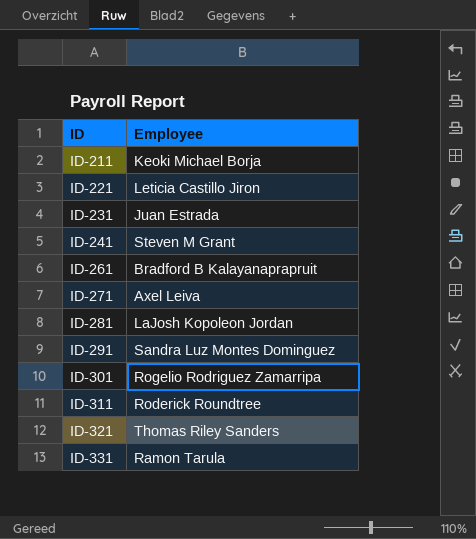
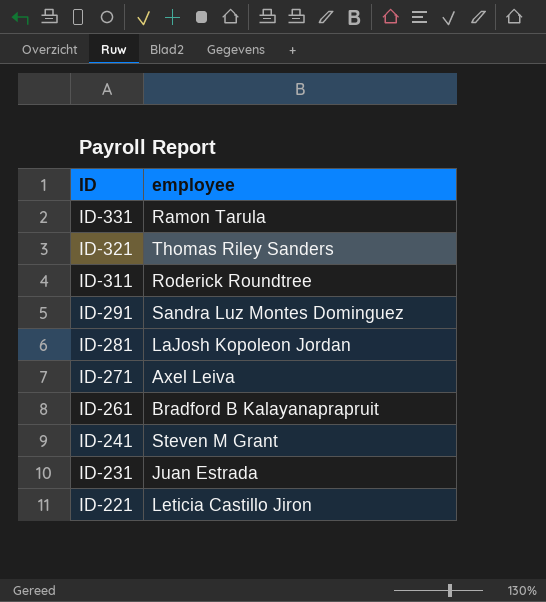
row order: ID ascending -> ID descending
column name: Employee -> employee
row ID-211: Keoki Michael Borja -> none
row ID-301: Rogelio Rodriguez Zamarripa -> none

